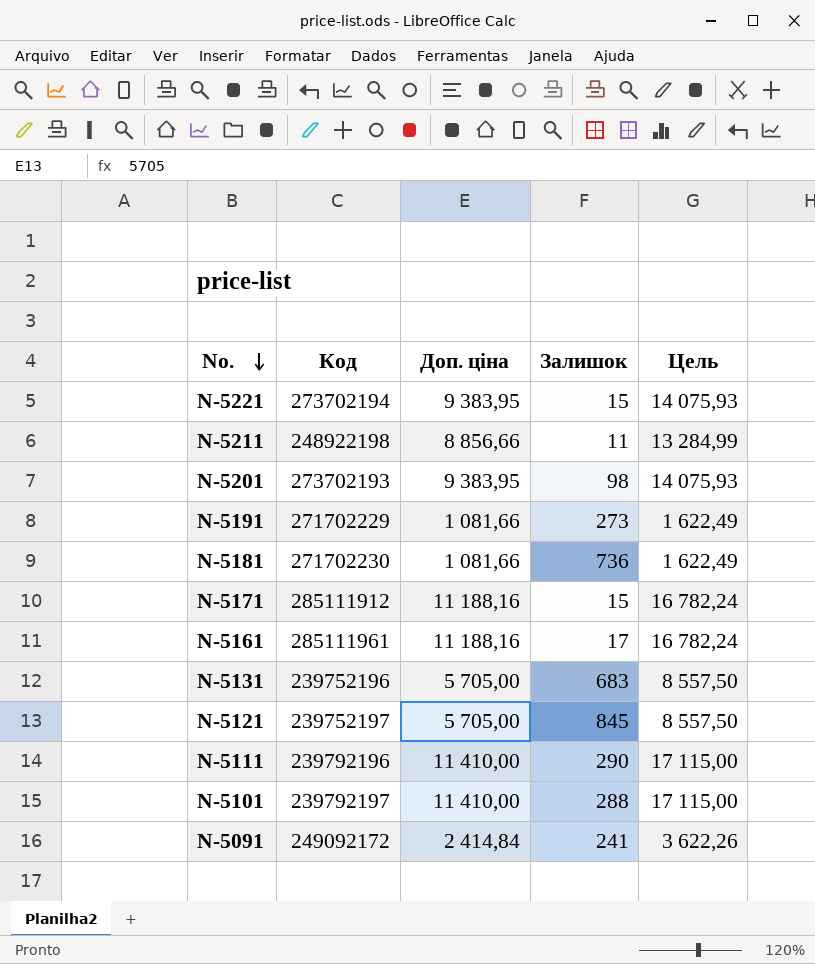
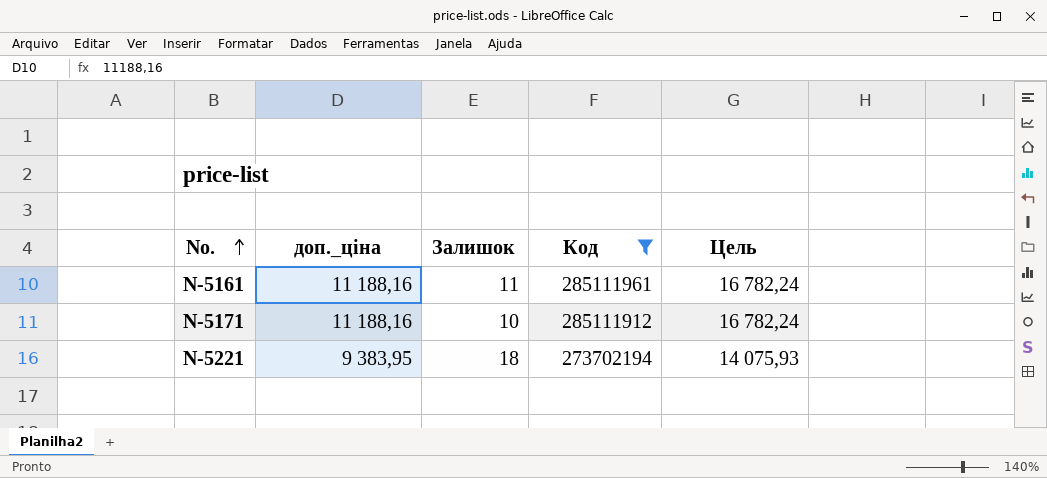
filter: none -> Код >= 273702194
row order: No. descending -> No. ascending
column name: Доп. ціна -> доп._ціна
column Код | position: 2 -> 4
N-5161 | Залишок: 17 -> 11
N-5171 | Залишок: 15 -> 10
N-5221 | Залишок: 15 -> 18

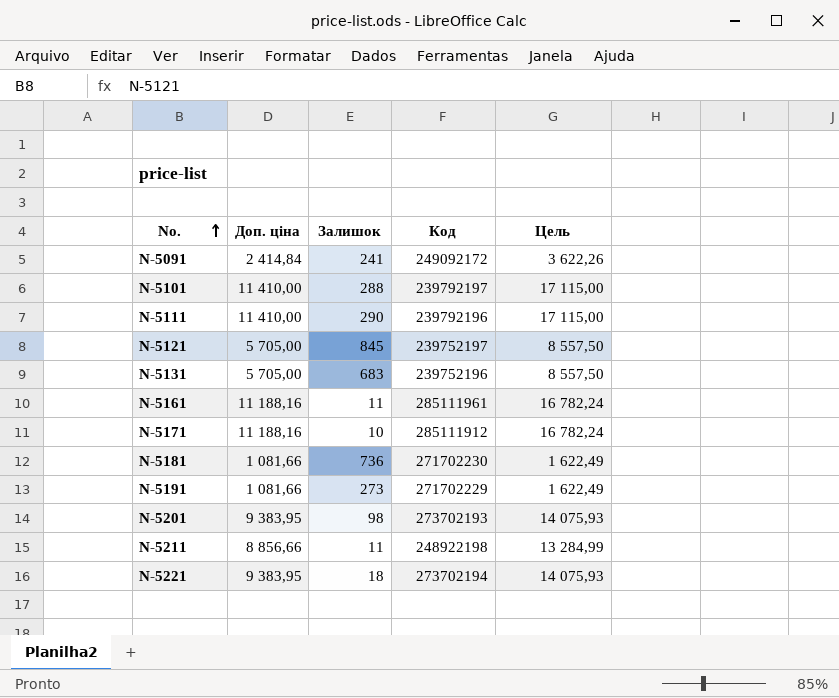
filter: Код >= 273702194 -> none
column name: доп._ціна -> Доп. ціна

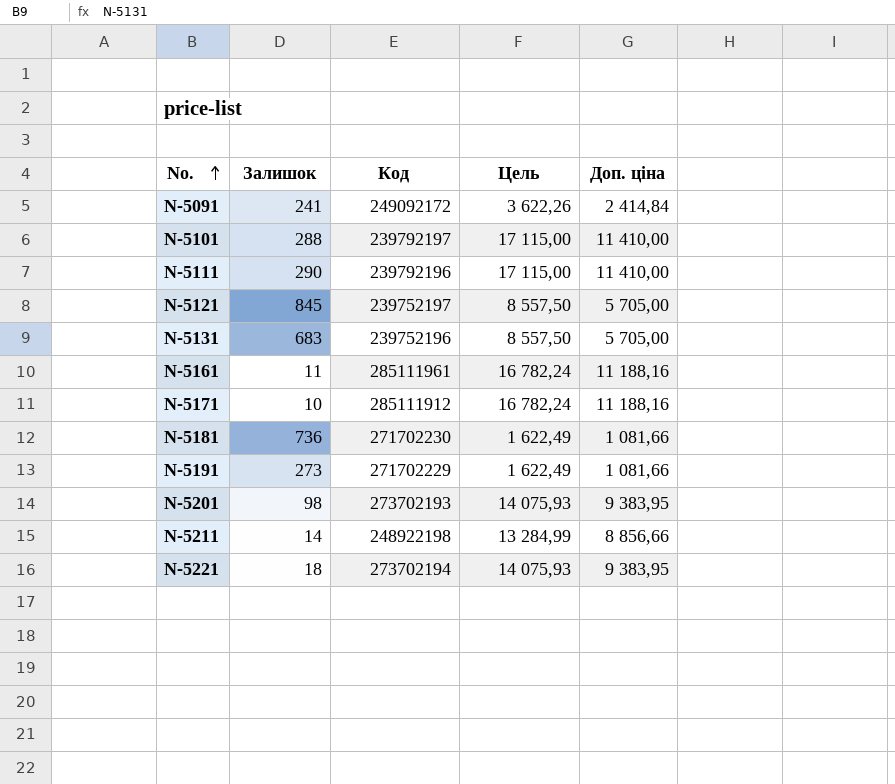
column Доп. ціна | position: 2 -> 5
N-5211 | Залишок: 11 -> 14

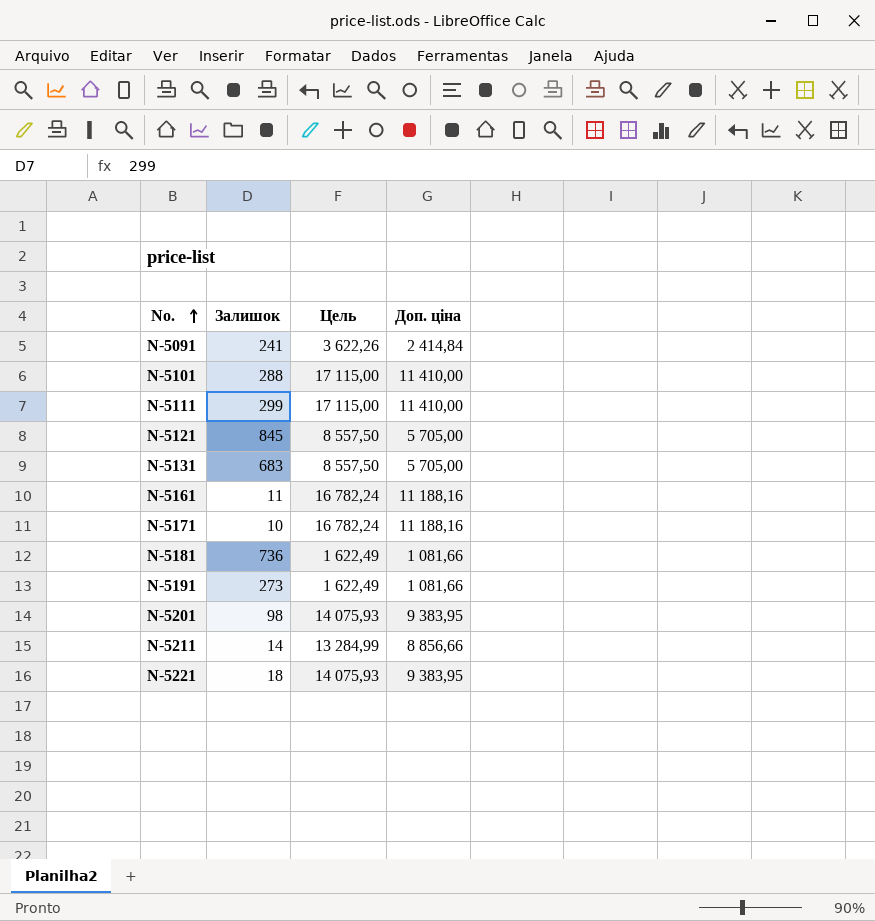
column Код | position: 3 -> none
N-5111 | Залишок: 290 -> 299

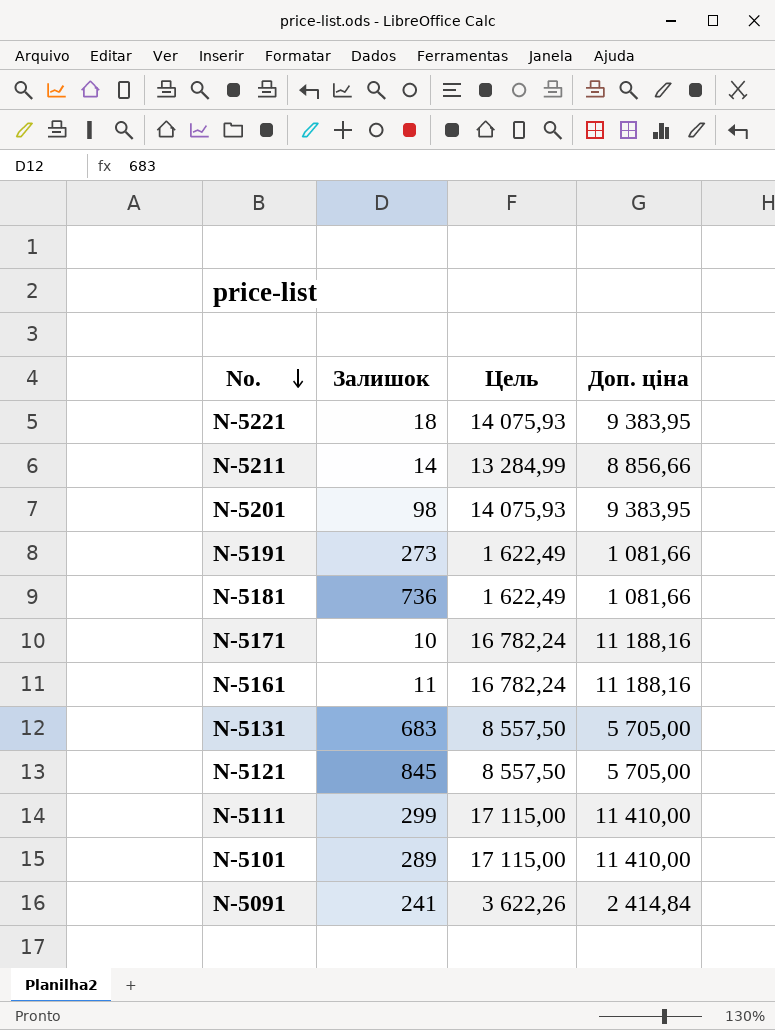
row order: No. ascending -> No. descending
N-5101 | Залишок: 288 -> 289

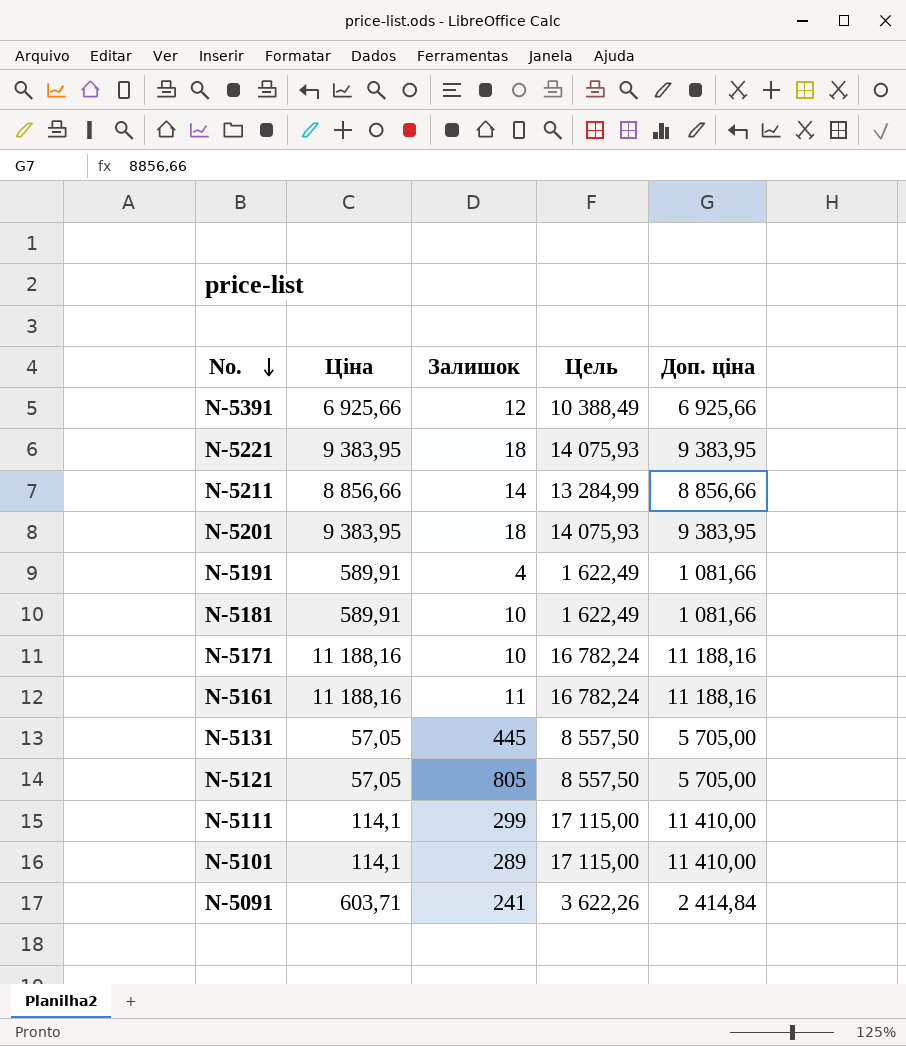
column Ціна | position: none -> 2
row N-5391: none -> 6 925,66 | 12 | 10 388,49 | 6 925,66
N-5201 | Залишок: 98 -> 18
N-5191 | Залишок: 273 -> 4
N-5181 | Залишок: 736 -> 10
N-5131 | Залишок: 683 -> 445
N-5121 | Залишок: 845 -> 805

